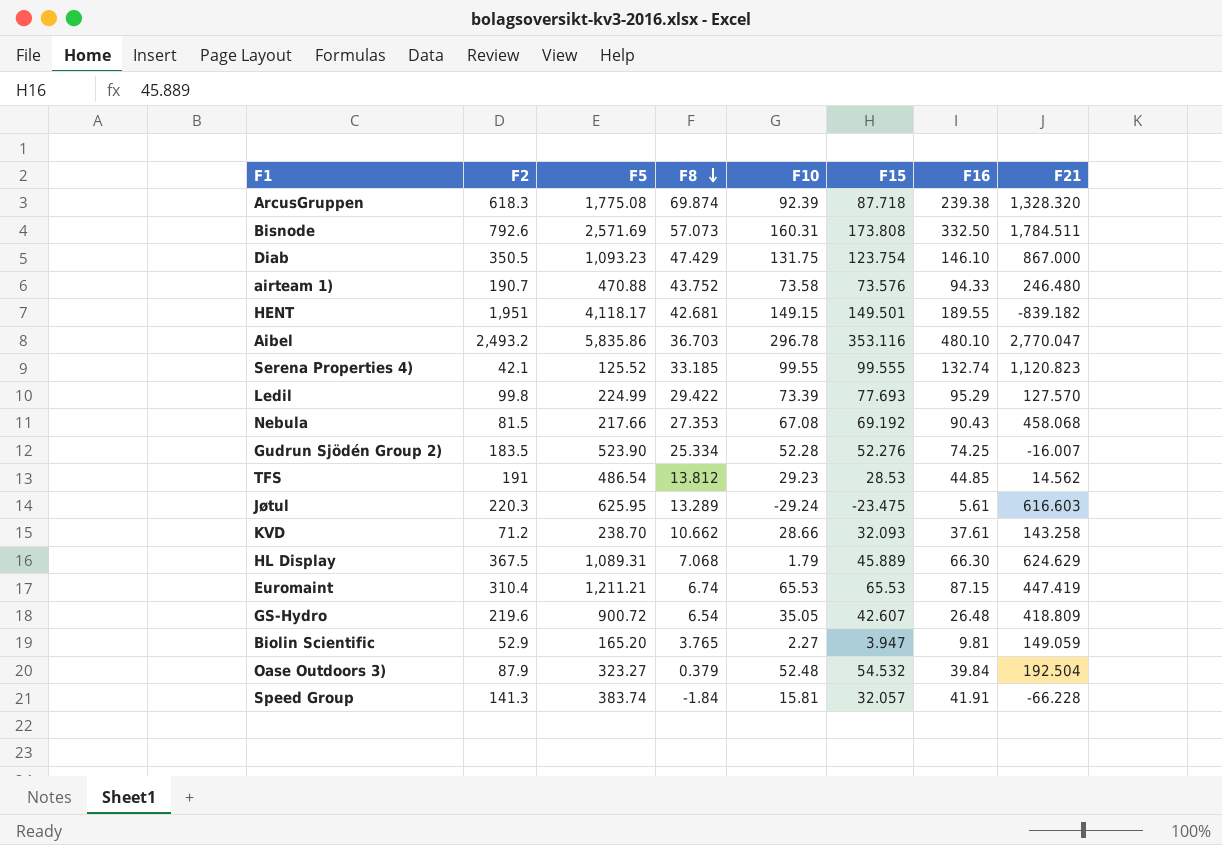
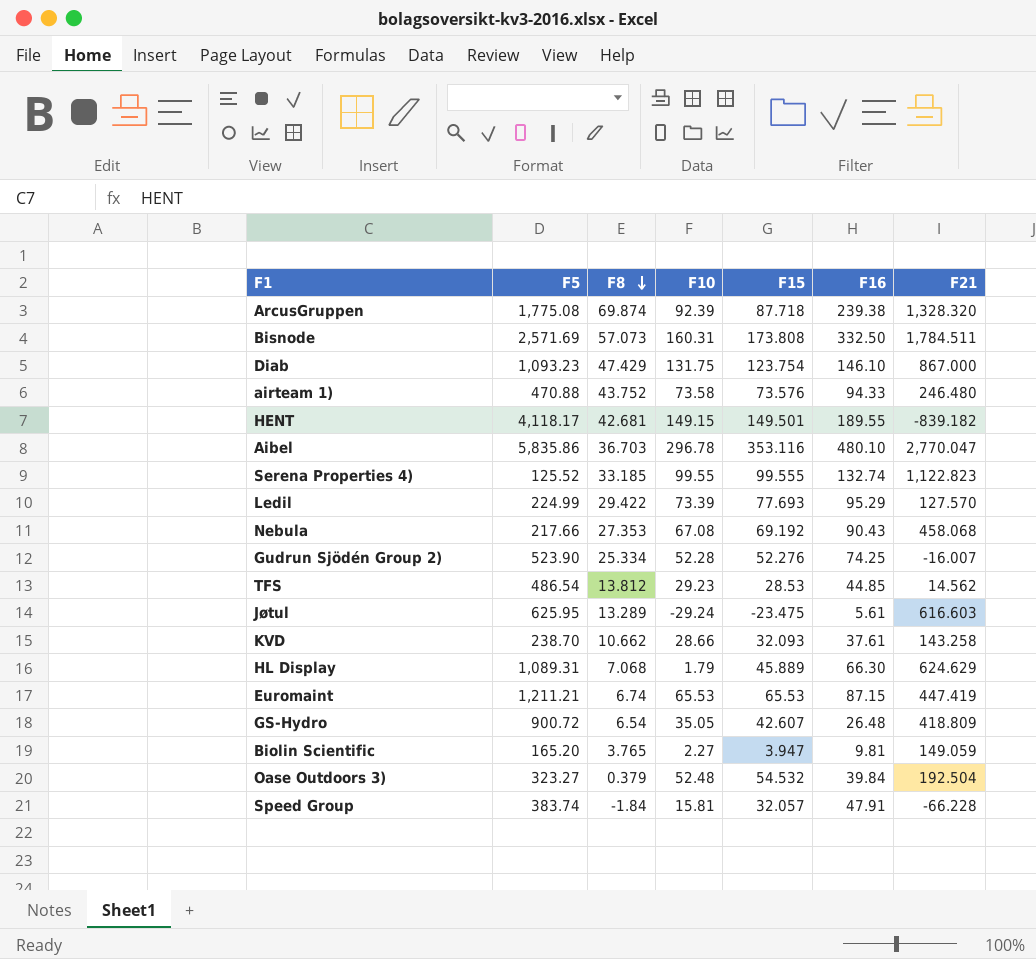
column F2 | position: 2 -> none
Serena Properties 4) | F21: 1,120.823 -> 1,122.823
Speed Group | F16: 41.91 -> 47.91

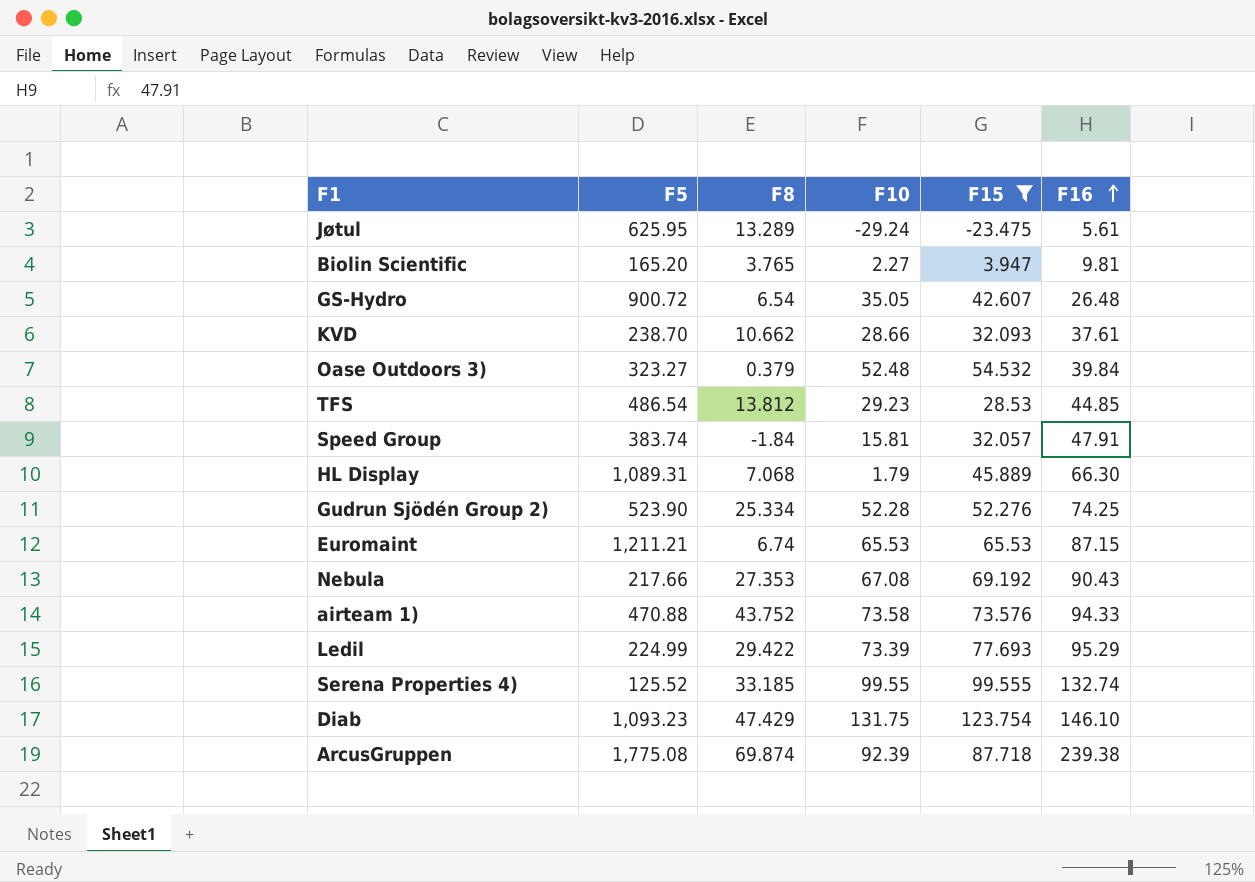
filter: none -> F15 <= 123.754
row order: F8 descending -> F16 ascending
column F21 | position: 7 -> none

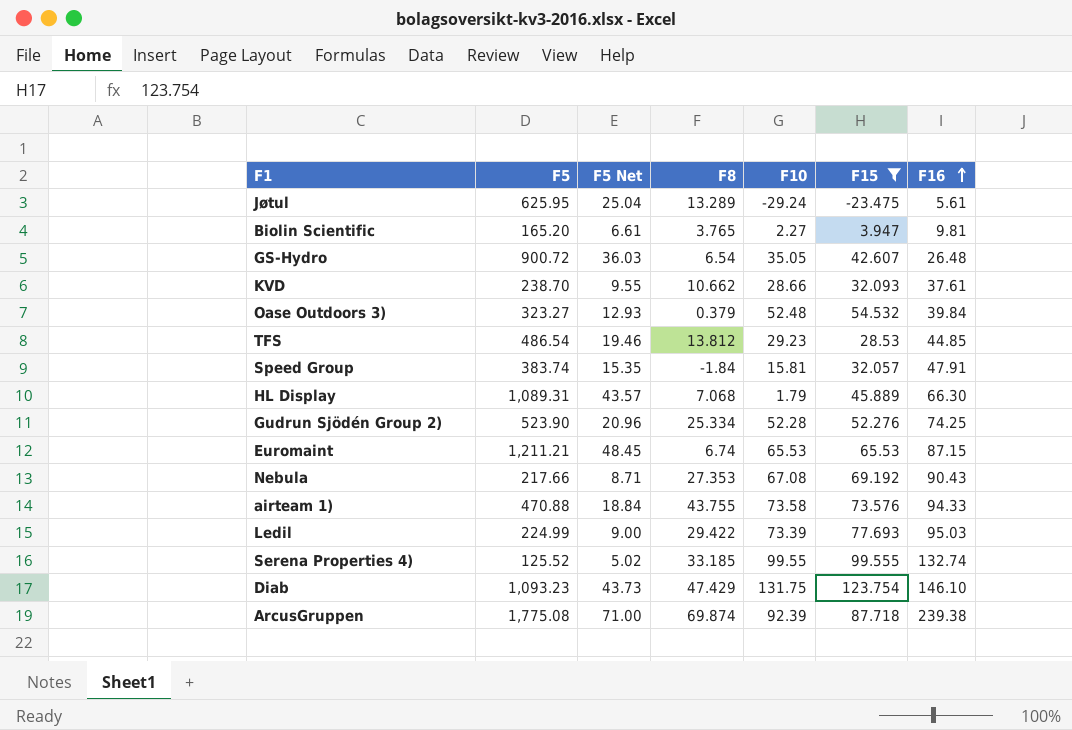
column F5 Net | formula: none -> [F5] * 0.04
airteam 1) | F8: 43.752 -> 43.755
Ledil | F16: 95.29 -> 95.03

